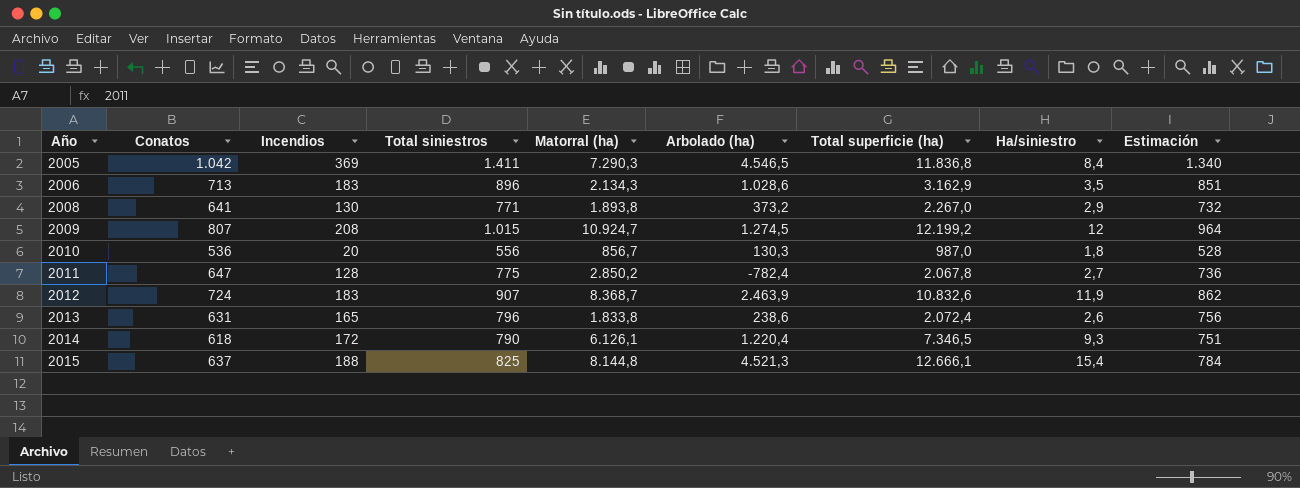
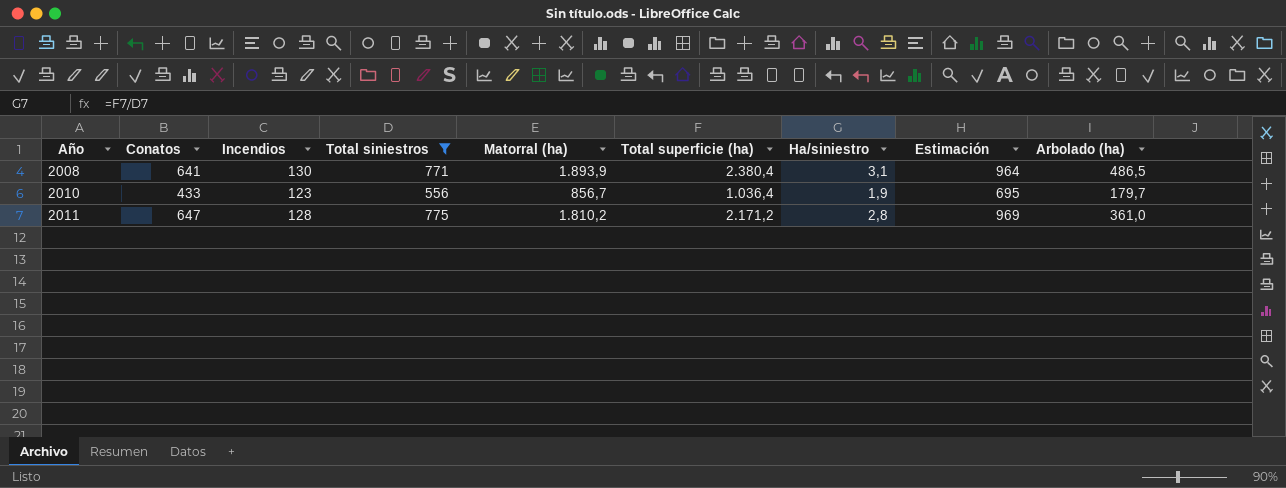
filter: none -> Total siniestros <= 775
column Estimación | formula: [Total siniestros] * 0,95 -> [Total siniestros] * 1,25
column Arbolado (ha) | position: 6 -> 9
2008 | Matorral (ha): 1.893,8 -> 1.893,9
2008 | Total superficie (ha): 2.267,0 -> 2.380,4
2008 | Ha/siniestro: 2,9 -> 3,1
2008 | Arbolado (ha): 373,2 -> 486,5
2010 | Conatos: 536 -> 433
2010 | Incendios: 20 -> 123
2010 | Total superficie (ha): 987,0 -> 1.036,4
2010 | Ha/siniestro: 1,8 -> 1,9
2010 | Arbolado (ha): 130,3 -> 179,7
2011 | Matorral (ha): 2.850,2 -> 1.810,2
2011 | Total superficie (ha): 2.067,8 -> 2.171,2
2011 | Ha/siniestro: 2,7 -> 2,8
2011 | Arbolado (ha): -782,4 -> 361,0

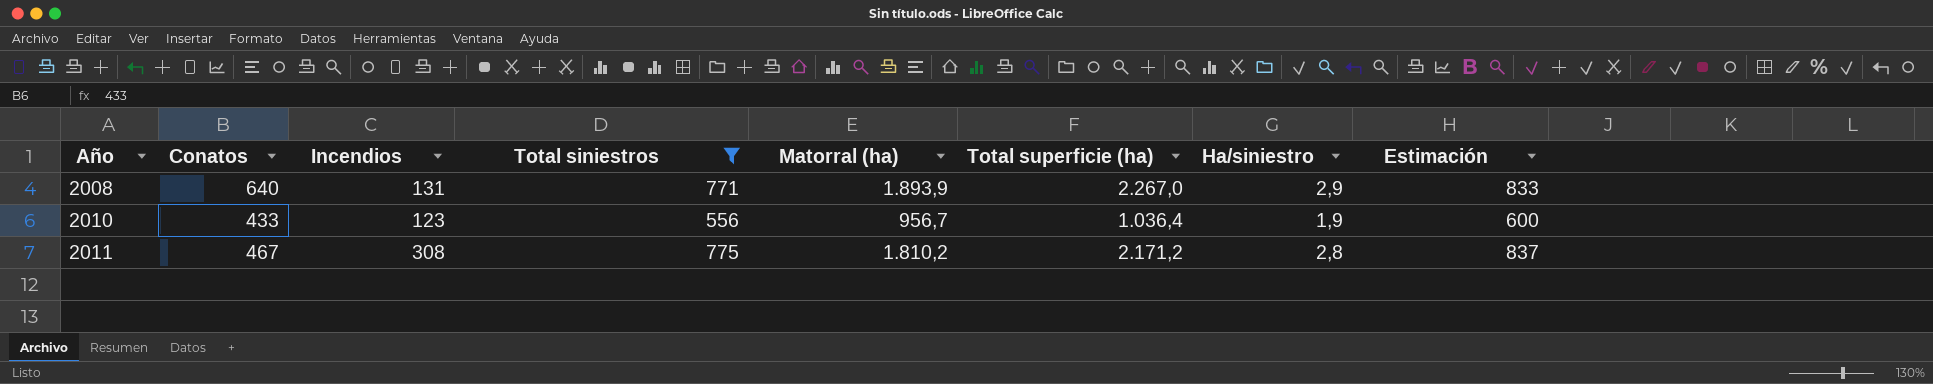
column Arbolado (ha) | formula: [Total superficie (ha)] - [Matorral (ha)] -> none
column Estimación | formula: [Total siniestros] * 1,25 -> [Total siniestros] * 1,08
2008 | Conatos: 641 -> 640
2008 | Incendios: 130 -> 131
2008 | Total superficie (ha): 2.380,4 -> 2.267,0
2008 | Ha/siniestro: 3,1 -> 2,9
2010 | Matorral (ha): 856,7 -> 956,7
2011 | Conatos: 647 -> 467
2011 | Incendios: 128 -> 308

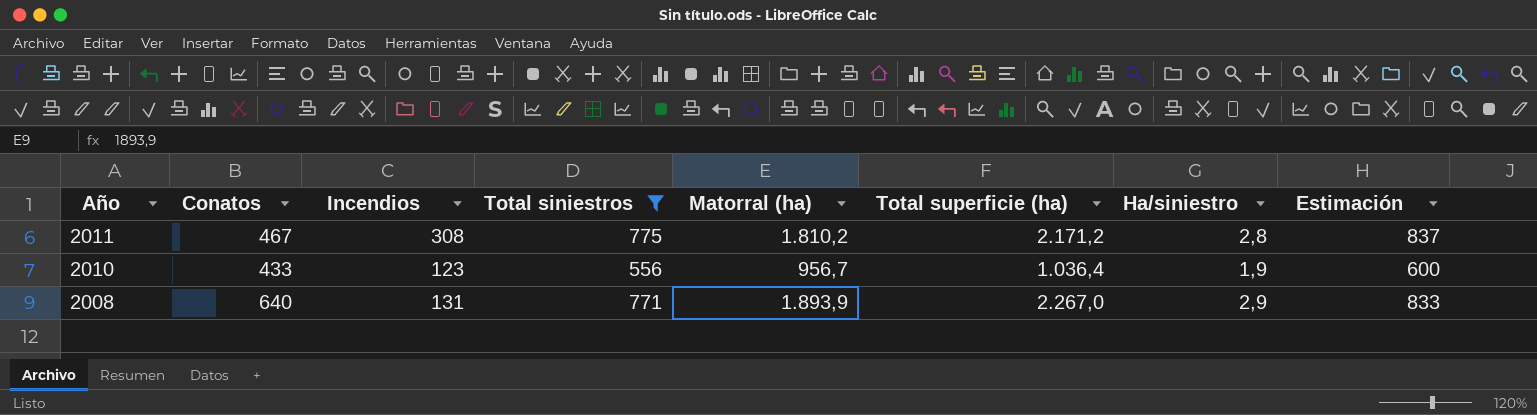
row order: Año ascending -> Año descending

